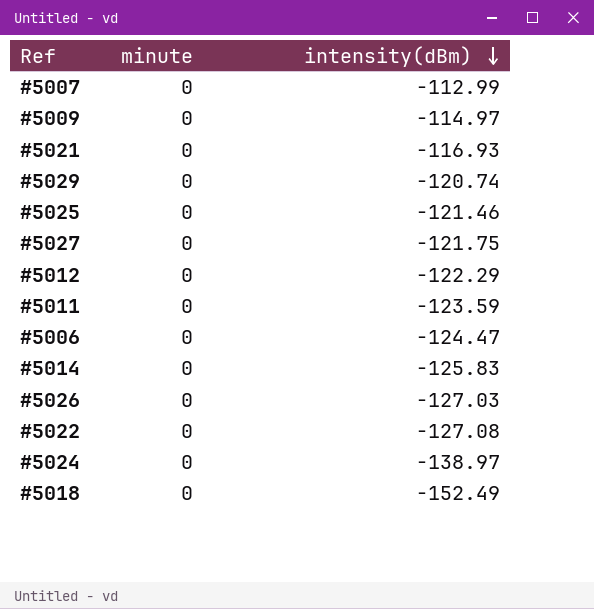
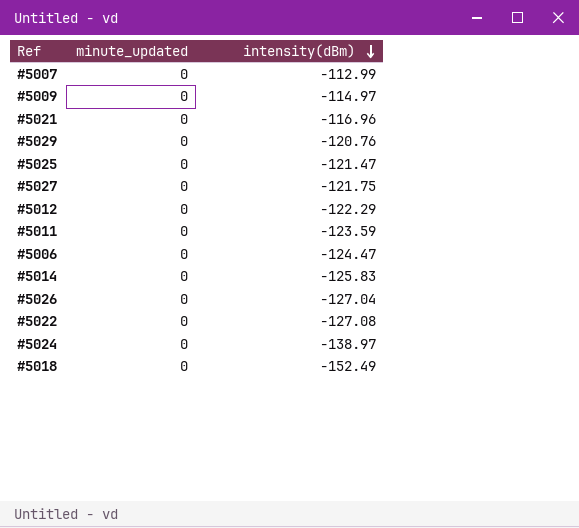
column name: minute -> minute_updated
#5021 | intensity(dBm): -116.93 -> -116.96
#5029 | intensity(dBm): -120.74 -> -120.76
#5025 | intensity(dBm): -121.46 -> -121.47
#5026 | intensity(dBm): -127.03 -> -127.04

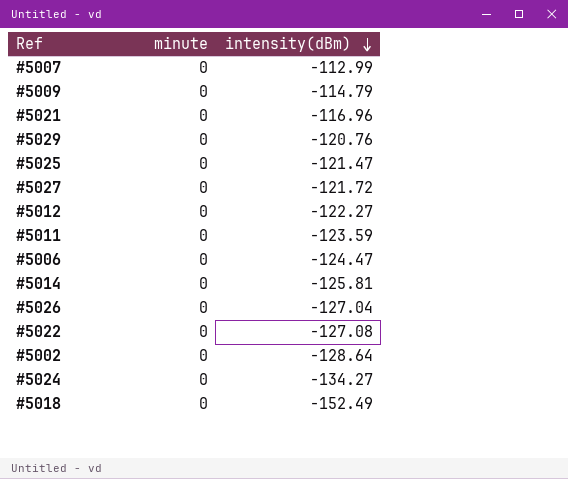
column name: minute_updated -> minute
#5009 | intensity(dBm): -114.97 -> -114.79
#5027 | intensity(dBm): -121.75 -> -121.72
#5012 | intensity(dBm): -122.29 -> -122.27
#5014 | intensity(dBm): -125.83 -> -125.81
row #5002: none -> 0 | -128.64
#5024 | intensity(dBm): -138.97 -> -134.27

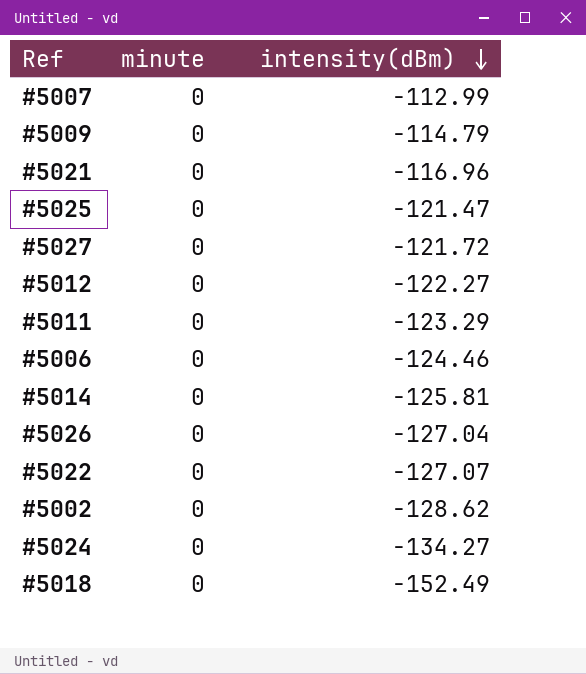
row #5029: 0 | -120.76 -> none
#5011 | intensity(dBm): -123.59 -> -123.29
#5006 | intensity(dBm): -124.47 -> -124.46
#5022 | intensity(dBm): -127.08 -> -127.07
#5002 | intensity(dBm): -128.64 -> -128.62

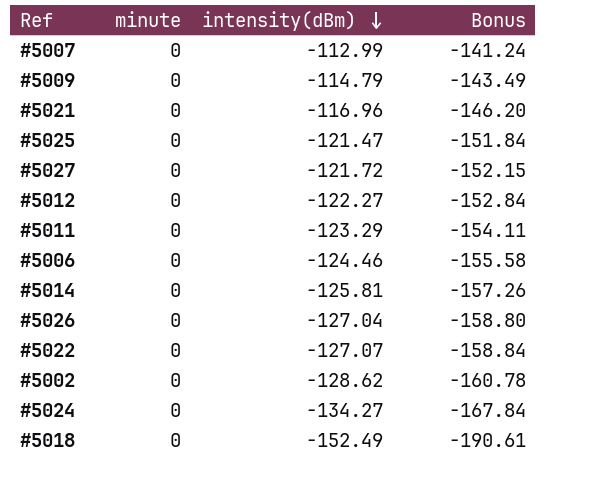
column Bonus | formula: none -> [intensity(dBm)] * 1.25

